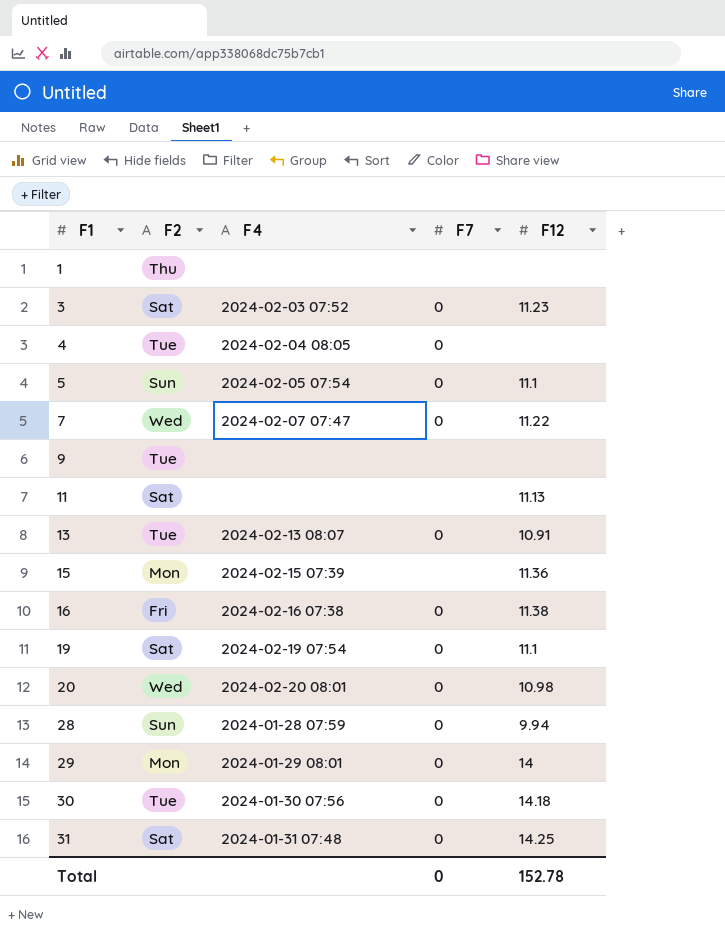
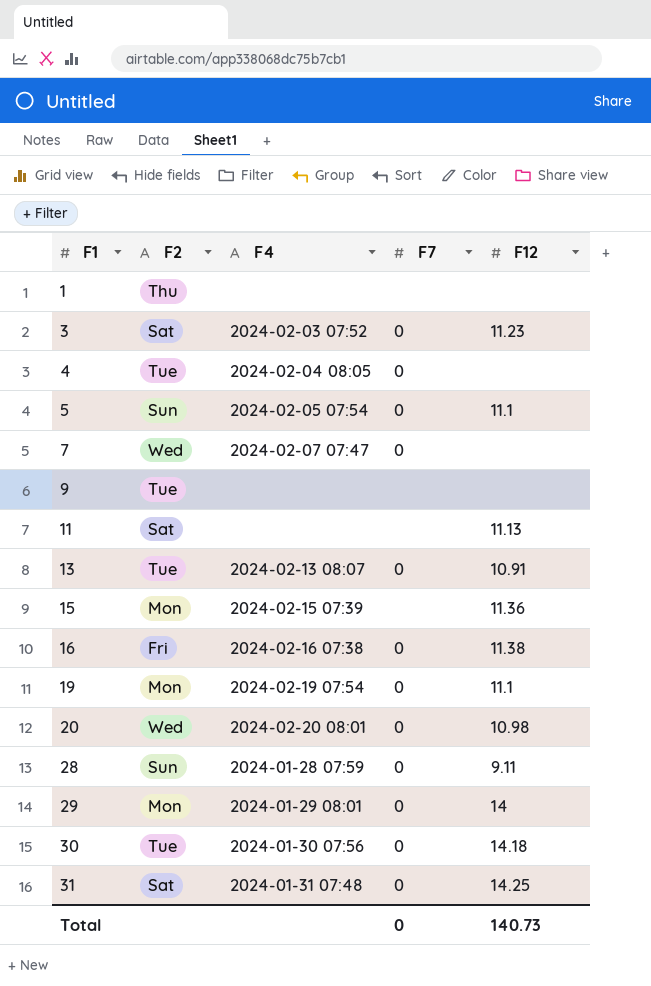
7 | F12: 11.22 -> none
19 | F2: Sat -> Mon
28 | F12: 9.94 -> 9.11
Total | F12: 152.78 -> 140.73

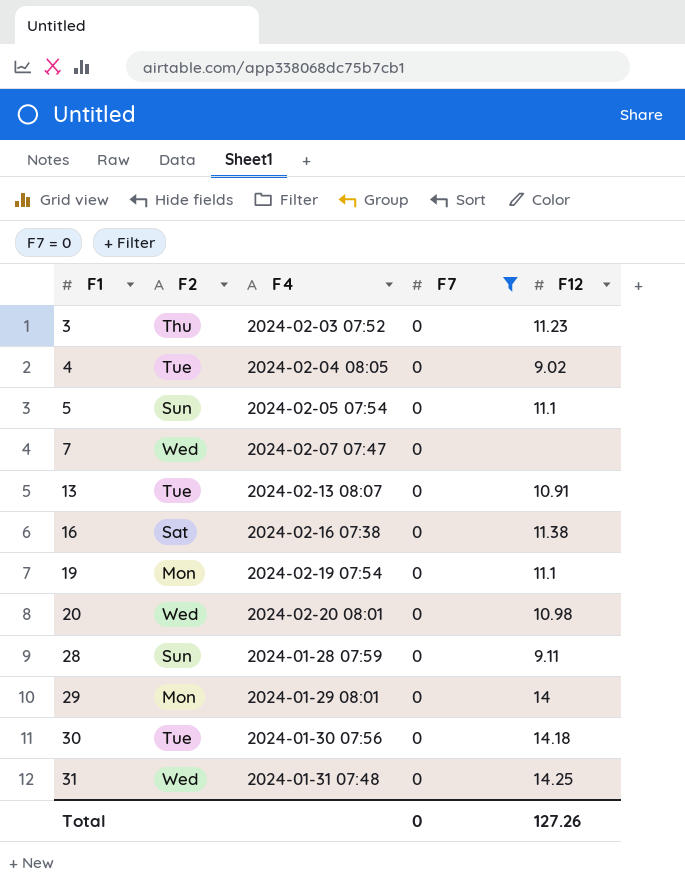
filter: none -> F7 = 0
3 | F2: Sat -> Thu
4 | F12: none -> 9.02
16 | F2: Fri -> Sat
31 | F2: Sat -> Wed
Total | F12: 140.73 -> 127.26

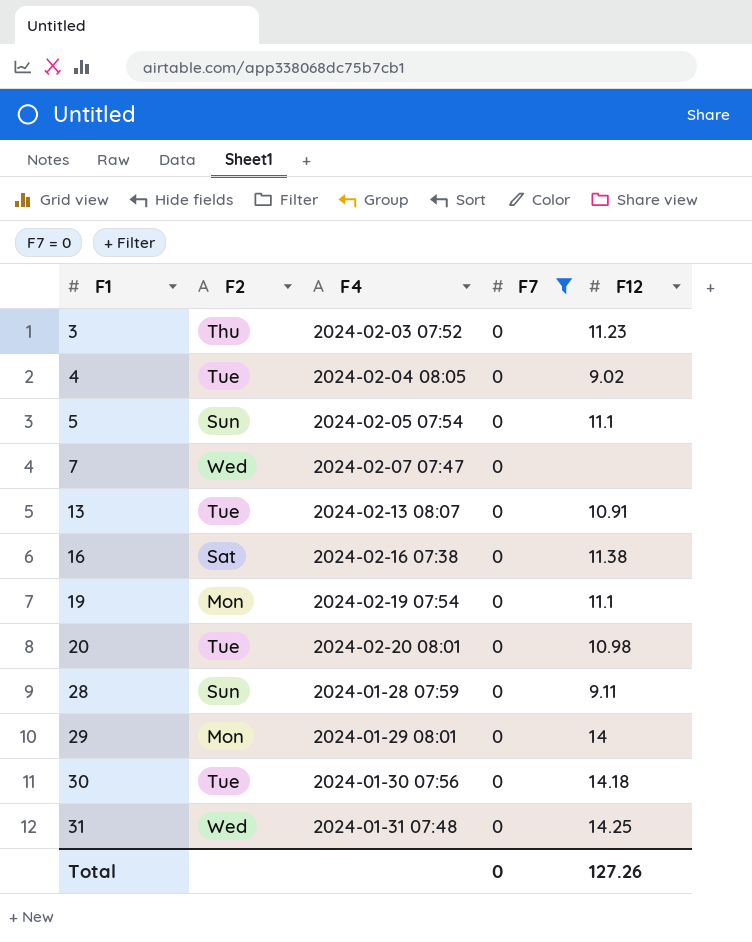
20 | F2: Wed -> Tue

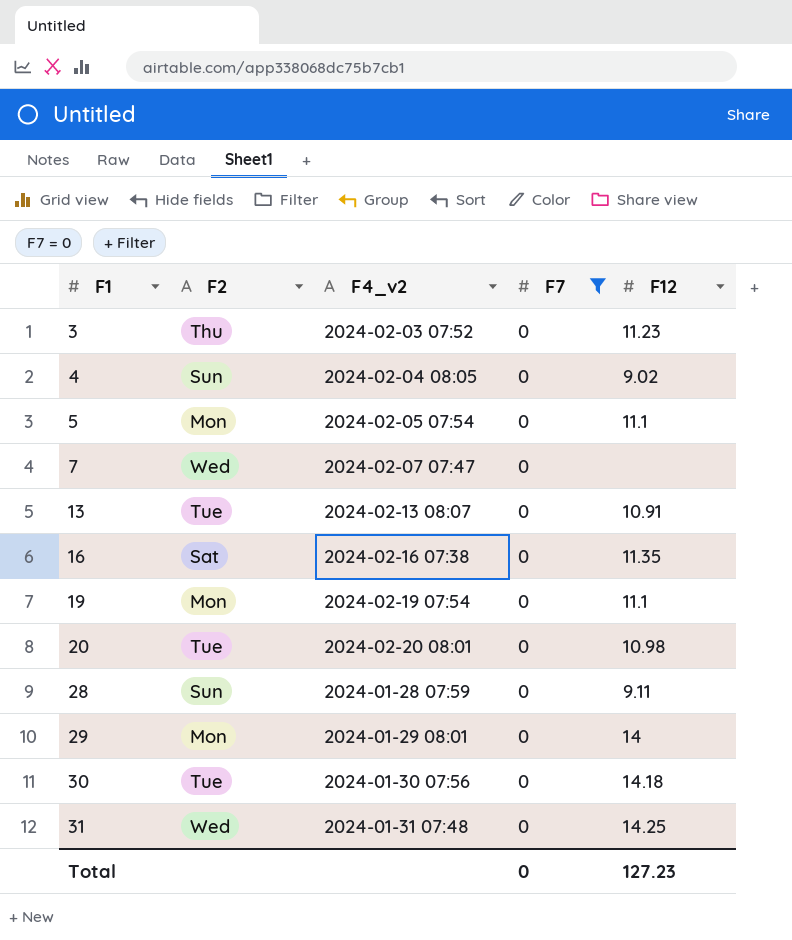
column name: F4 -> F4_v2
4 | F2: Tue -> Sun
5 | F2: Sun -> Mon
16 | F12: 11.38 -> 11.35
Total | F12: 127.26 -> 127.23

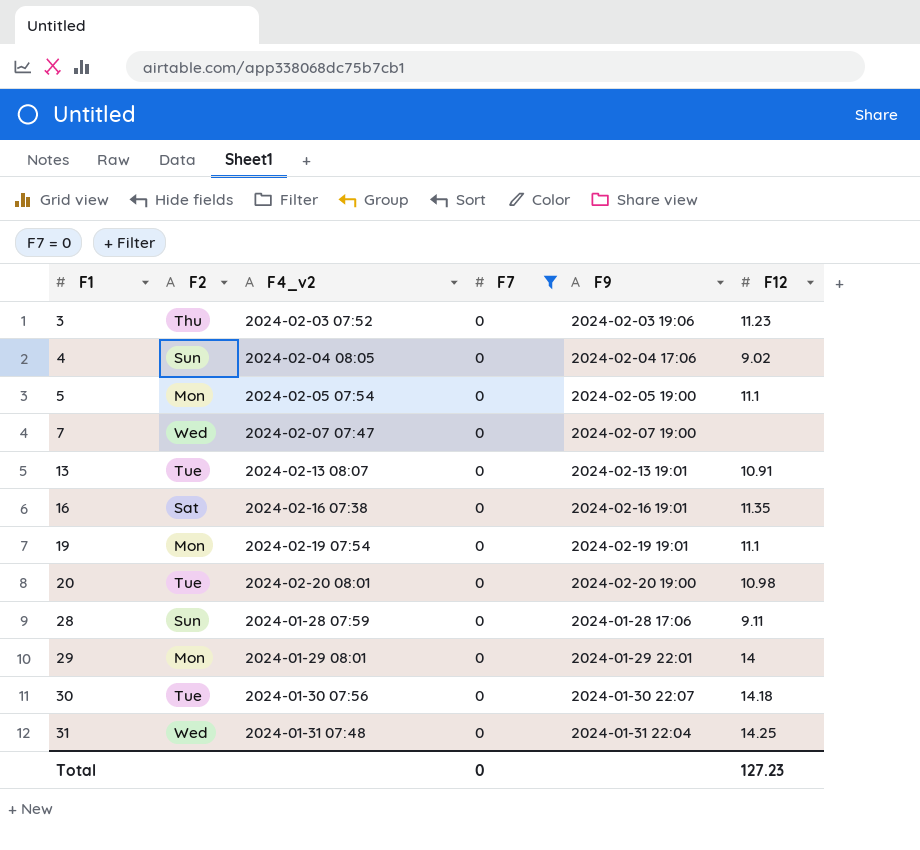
column F9 | position: none -> 5

